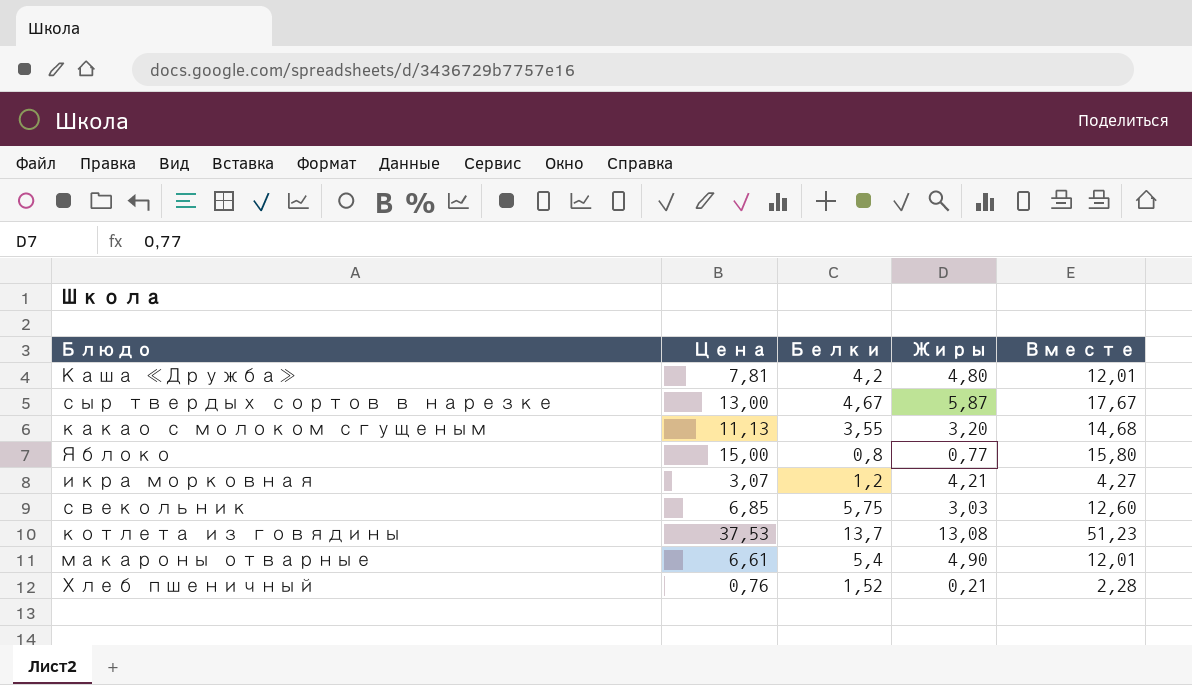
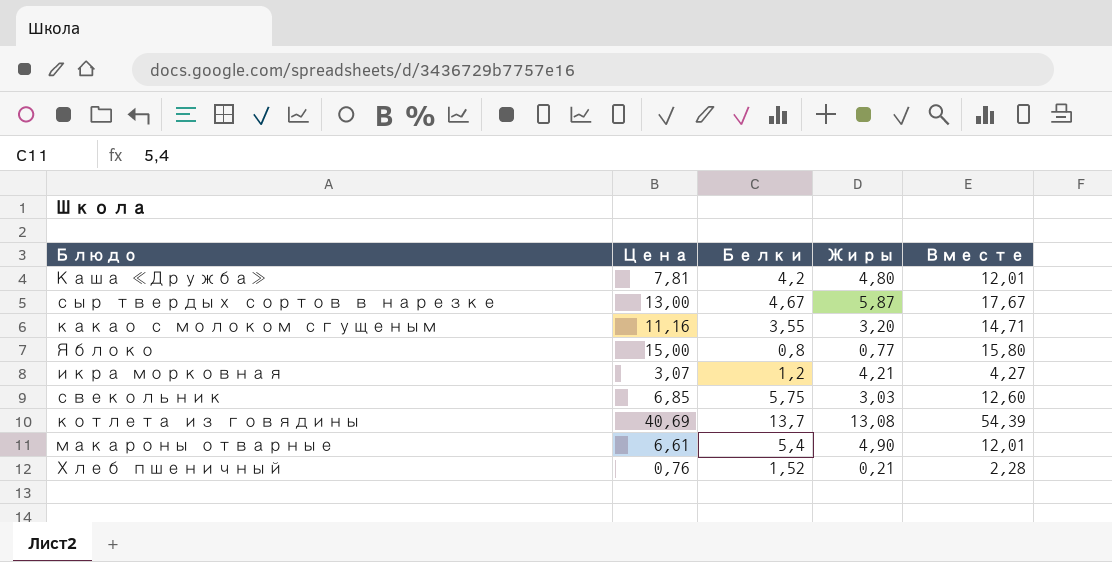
какао с молоком сгущеным | Цена: 11,13 -> 11,16
какао с молоком сгущеным | Вместе: 14,68 -> 14,71
котлета из говядины | Цена: 37,53 -> 40,69
котлета из говядины | Вместе: 51,23 -> 54,39

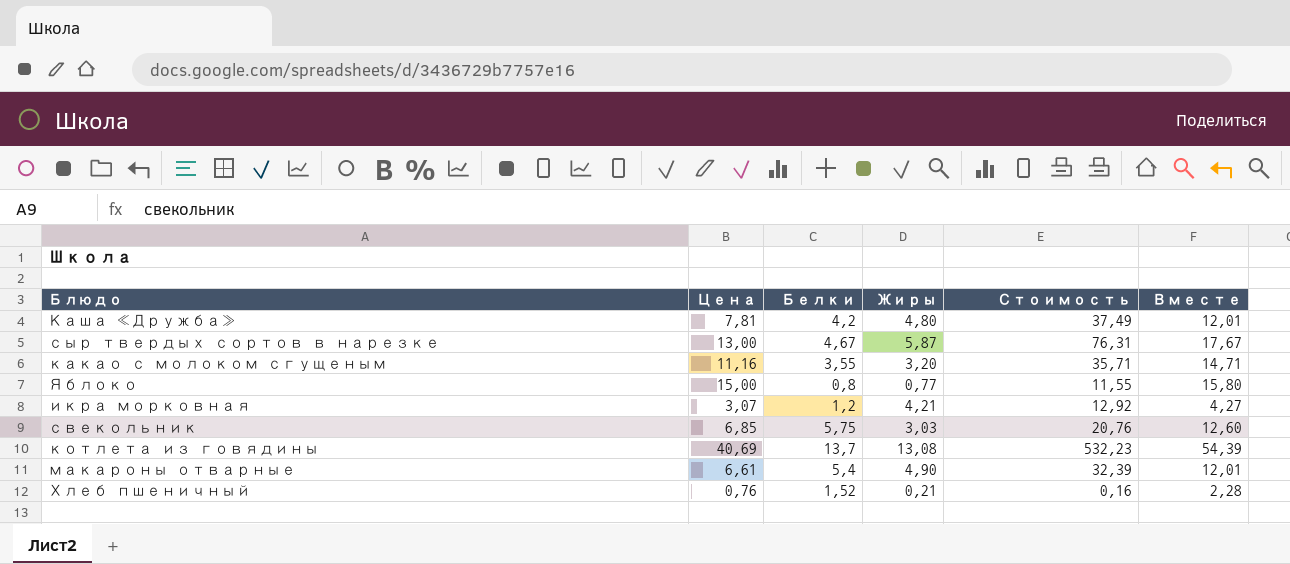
column Стоимость | formula: none -> [Цена] * [Жиры]

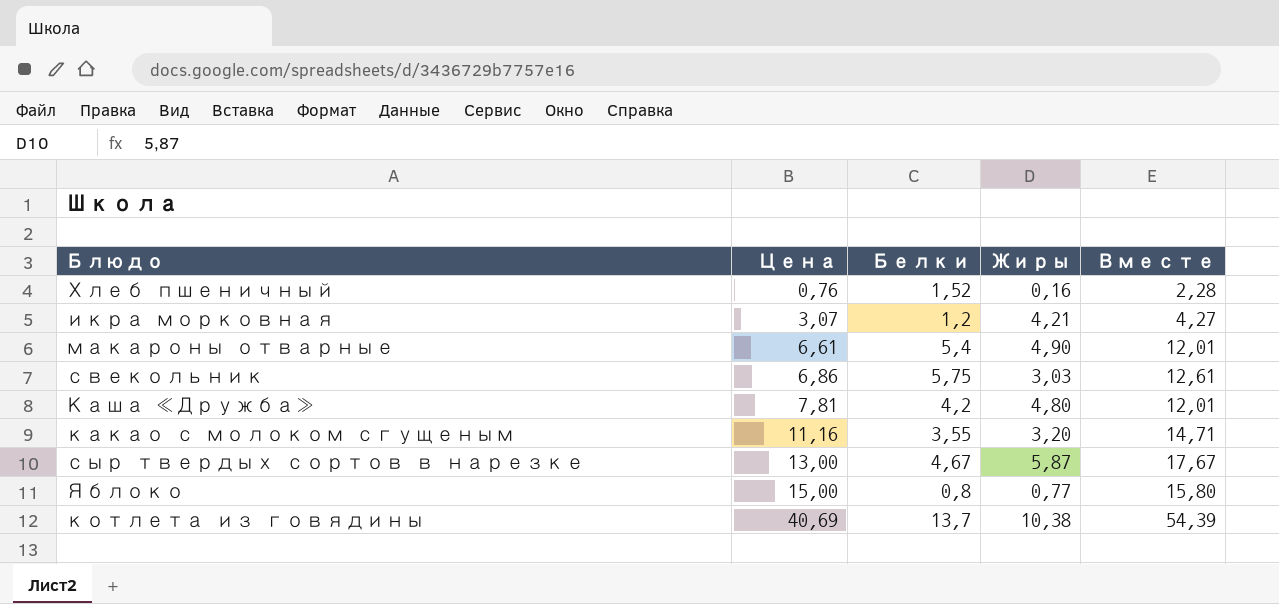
row order: none -> Цена ascending
column Стоимость | formula: [Цена] * [Жиры] -> none
Хлеб пшеничный | Жиры: 0,21 -> 0,16
свекольник | Цена: 6,85 -> 6,86
свекольник | Вместе: 12,60 -> 12,61
котлета из говядины | Жиры: 13,08 -> 10,38

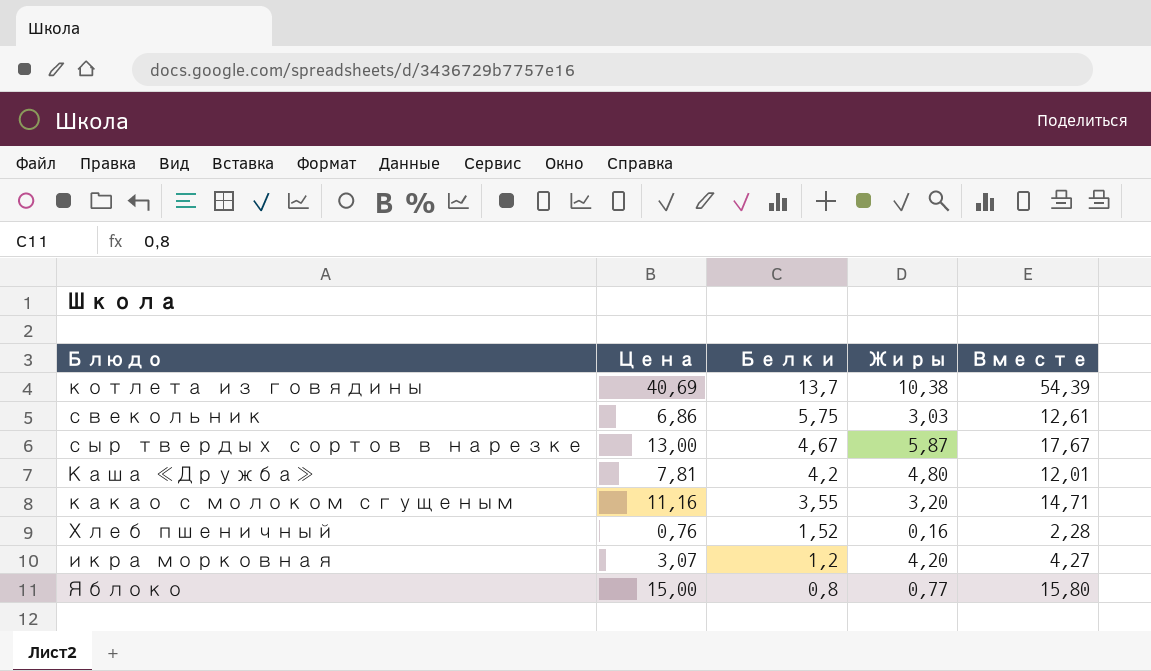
row order: Цена ascending -> Белки descending
row макароны отварные: 6,61 | 5,4 | 4,90 | 12,01 -> none
икра морковная | Жиры: 4,21 -> 4,20

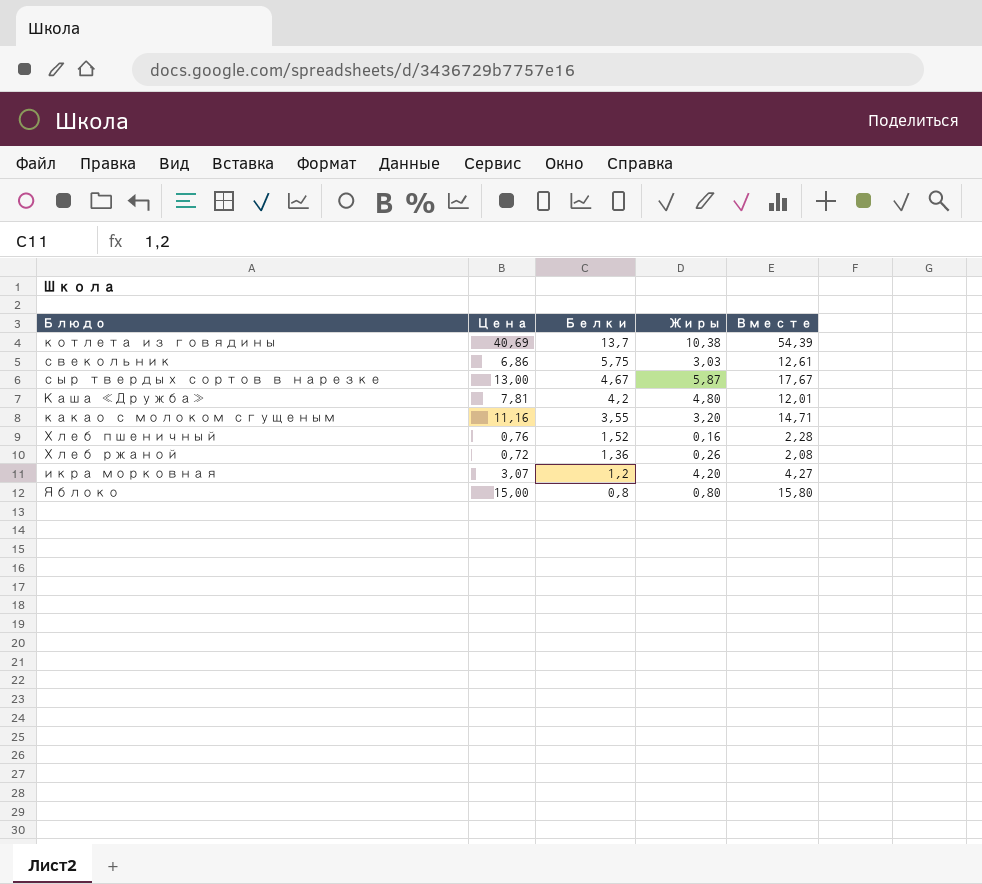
row Хлеб ржаной: none -> 0,72 | 1,36 | 0,26 | 2,08
Яблоко | Жиры: 0,77 -> 0,80

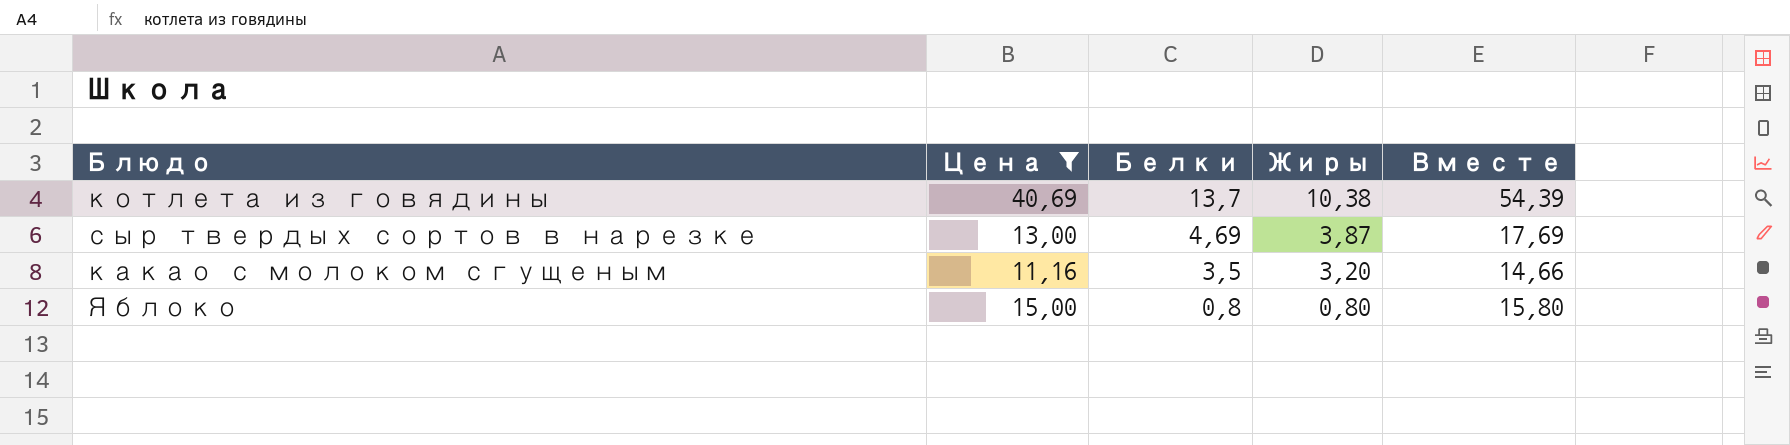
filter: none -> Цена >= 11,16
сыр твердых сортов в нарезке | Белки: 4,67 -> 4,69
сыр твердых сортов в нарезке | Жиры: 5,87 -> 3,87
сыр твердых сортов в нарезке | Вместе: 17,67 -> 17,69
какао с молоком сгущеным | Белки: 3,55 -> 3,5
какао с молоком сгущеным | Вместе: 14,71 -> 14,66

